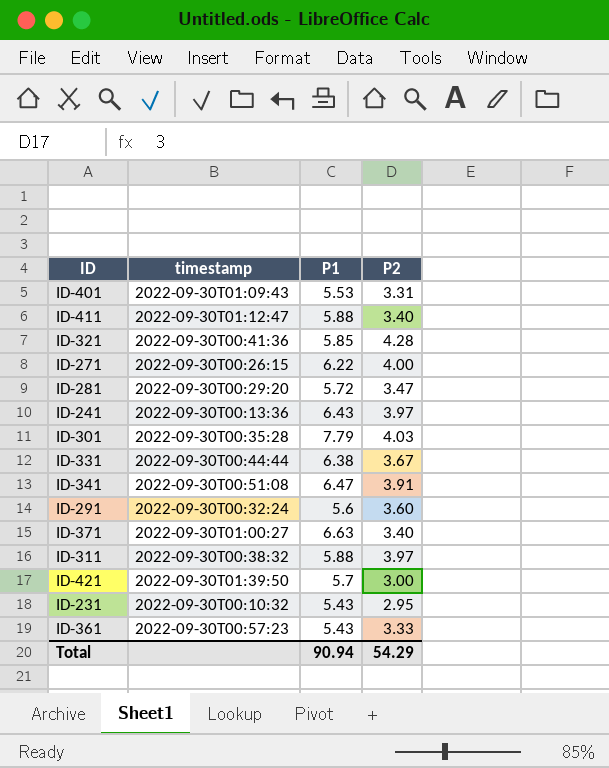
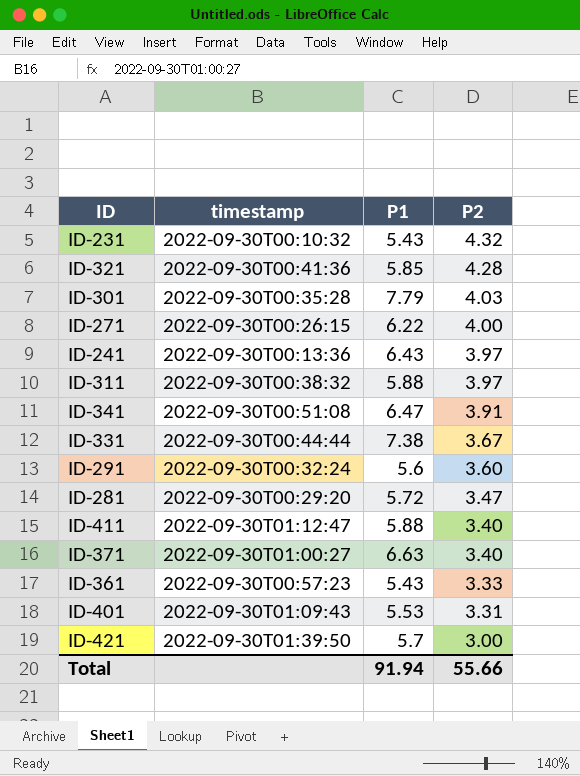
row order: none -> P2 descending
ID-231 | P2: 2.95 -> 4.32
ID-331 | P1: 6.38 -> 7.38
Total | P1: 90.94 -> 91.94
Total | P2: 54.29 -> 55.66

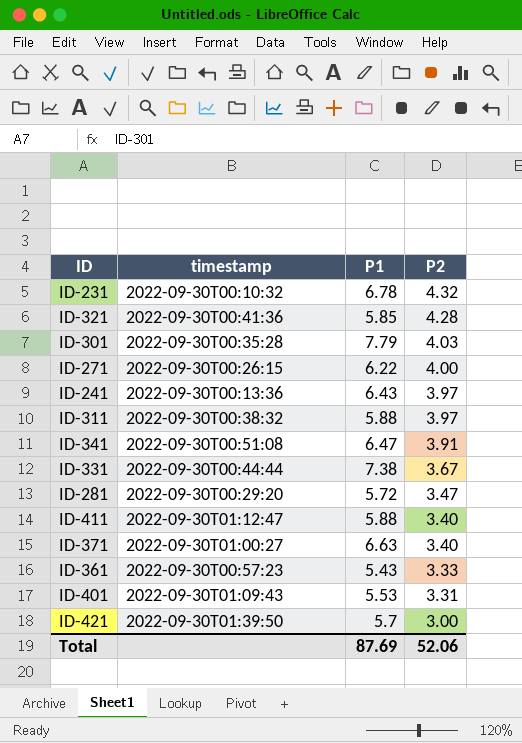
row ID-291: 2022-09-30T00:32:24 | 5.6 | 3.60 -> none
ID-231 | P1: 5.43 -> 6.78
Total | P1: 91.94 -> 87.69
Total | P2: 55.66 -> 52.06

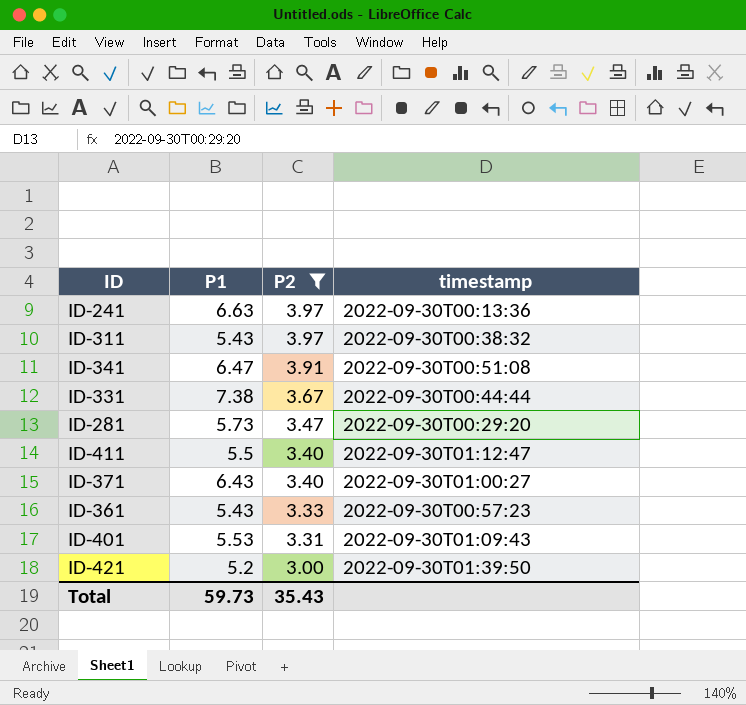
filter: none -> P2 <= 3.97
column timestamp | position: 2 -> 4
ID-241 | P1: 6.43 -> 6.63
ID-311 | P1: 5.88 -> 5.43
ID-281 | P1: 5.72 -> 5.73
ID-411 | P1: 5.88 -> 5.5
ID-371 | P1: 6.63 -> 6.43
ID-421 | P1: 5.7 -> 5.2
Total | P1: 87.69 -> 59.73
Total | P2: 52.06 -> 35.43

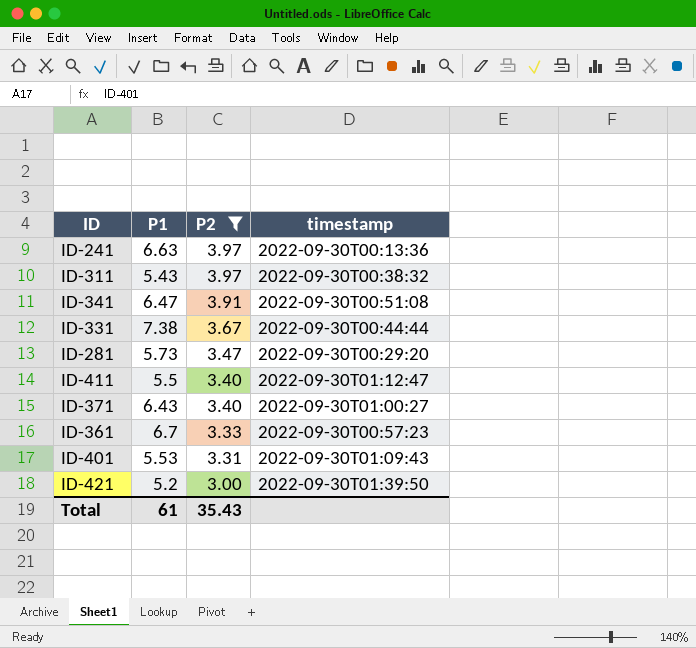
ID-361 | P1: 5.43 -> 6.7
Total | P1: 59.73 -> 61

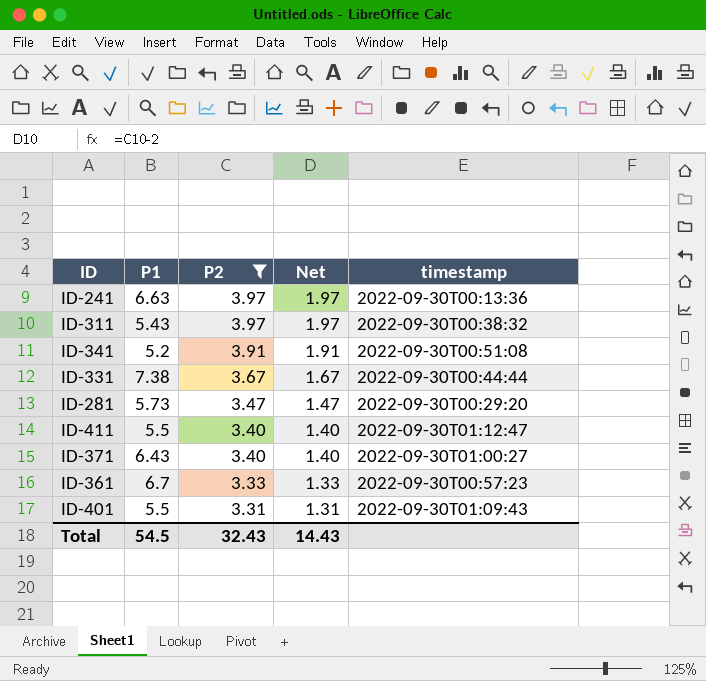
column Net | formula: none -> [P2] - 2
row ID-421: 5.2 | 3.00 | 2022-09-30T01:39:50 -> none
ID-341 | P1: 6.47 -> 5.2
ID-401 | P1: 5.53 -> 5.5
Total | P1: 61 -> 54.5
Total | P2: 35.43 -> 32.43

